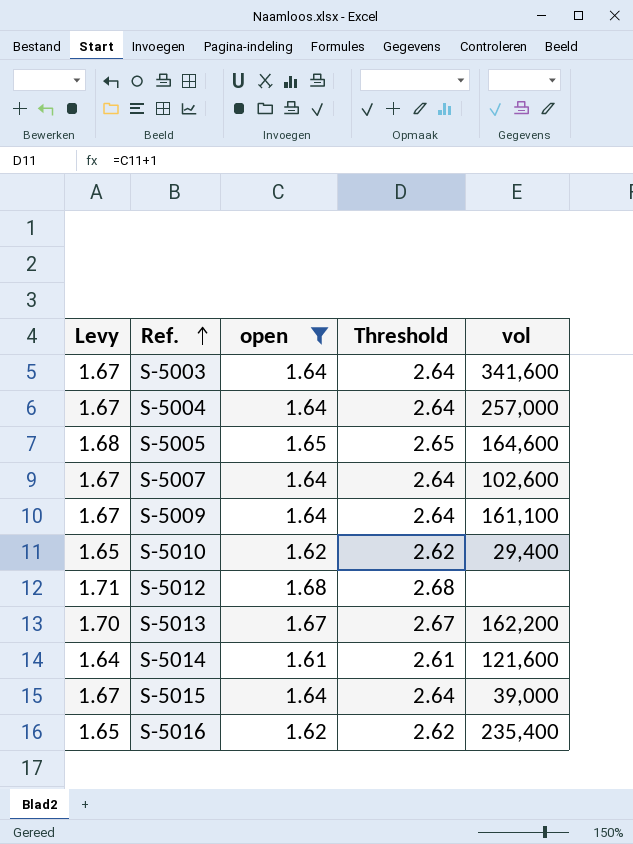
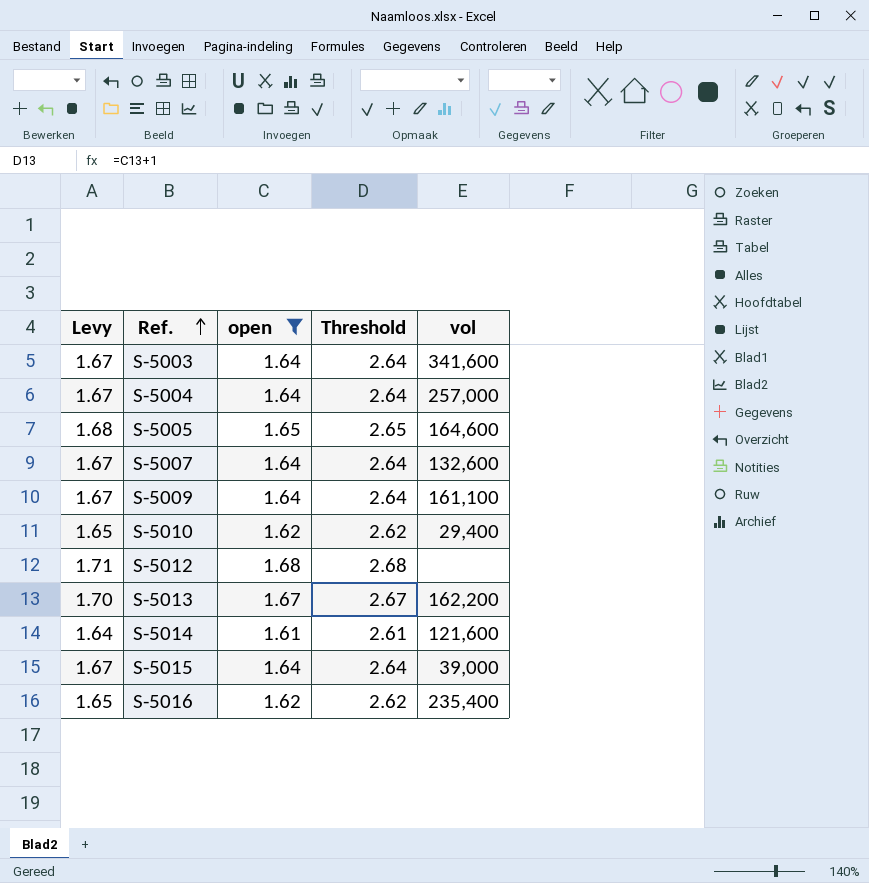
S-5007 | vol: 102,600 -> 132,600

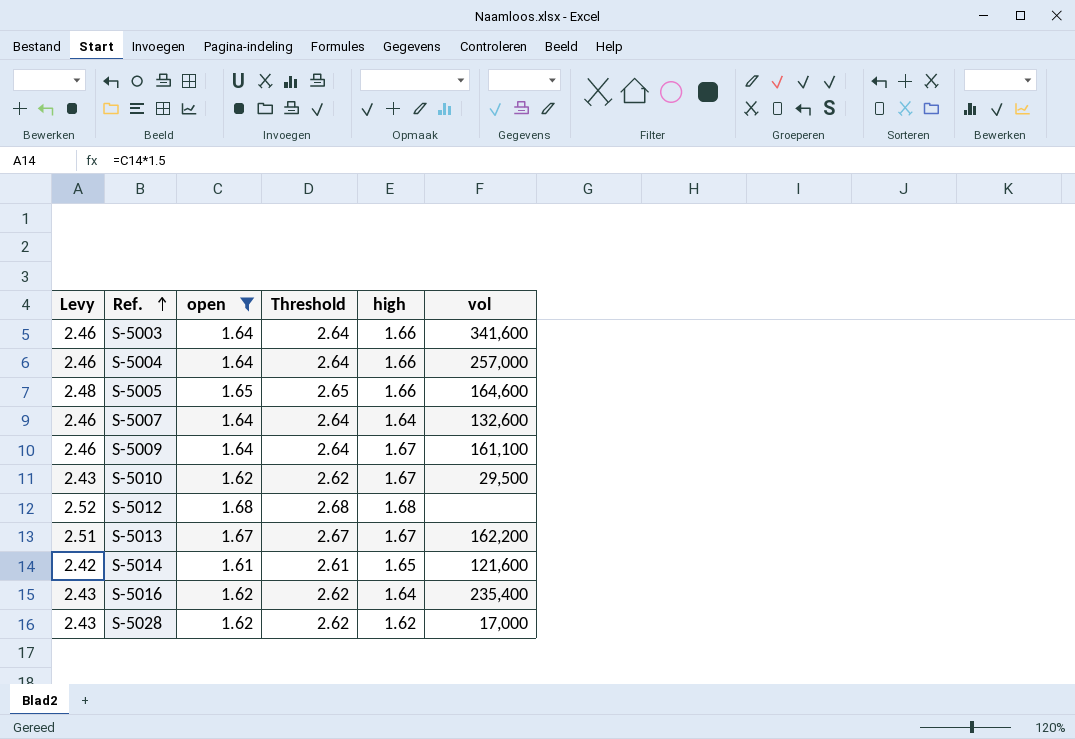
column Levy | formula: [open] * 1.02 -> [open] * 1.5
column high | position: none -> 5
row S-5015: 1.67 | 1.64 | 2.64 | 39,000 -> none
S-5010 | vol: 29,400 -> 29,500
row S-5028: none -> 2.43 | 1.62 | 2.62 | 1.62 | 17,000

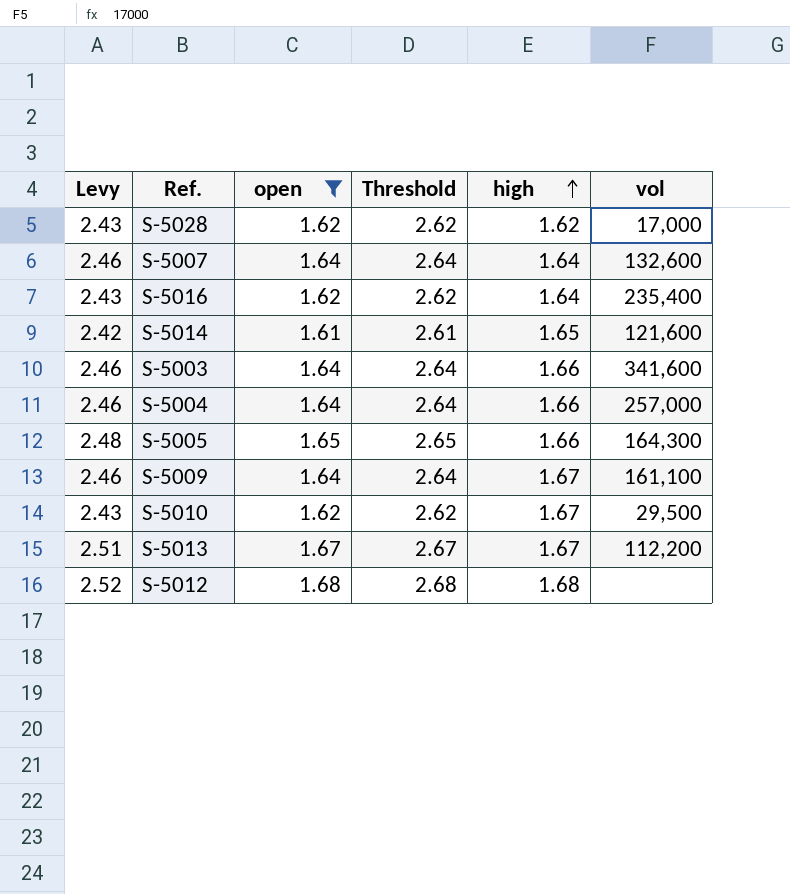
row order: Ref. ascending -> high ascending
S-5005 | vol: 164,600 -> 164,300
S-5013 | vol: 162,200 -> 112,200

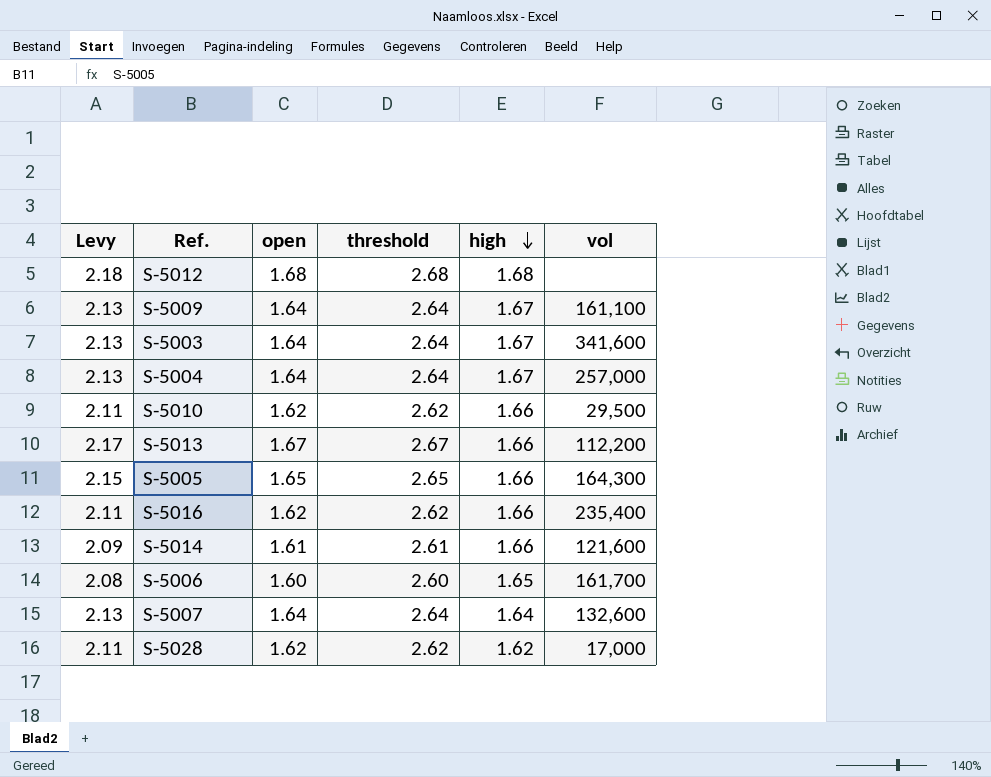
filter: open != 1.60 -> none
row order: high ascending -> high descending
column Levy | formula: [open] * 1.5 -> [open] * 1.3
column name: Threshold -> threshold
S-5003 | high: 1.66 -> 1.67
S-5004 | high: 1.66 -> 1.67
S-5010 | high: 1.67 -> 1.66
S-5013 | high: 1.67 -> 1.66
S-5016 | high: 1.64 -> 1.66
S-5014 | high: 1.65 -> 1.66

